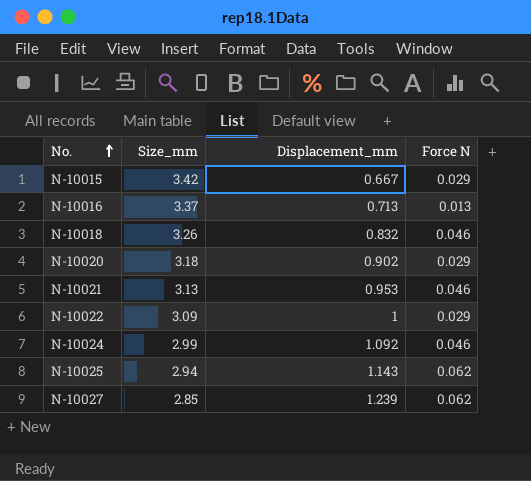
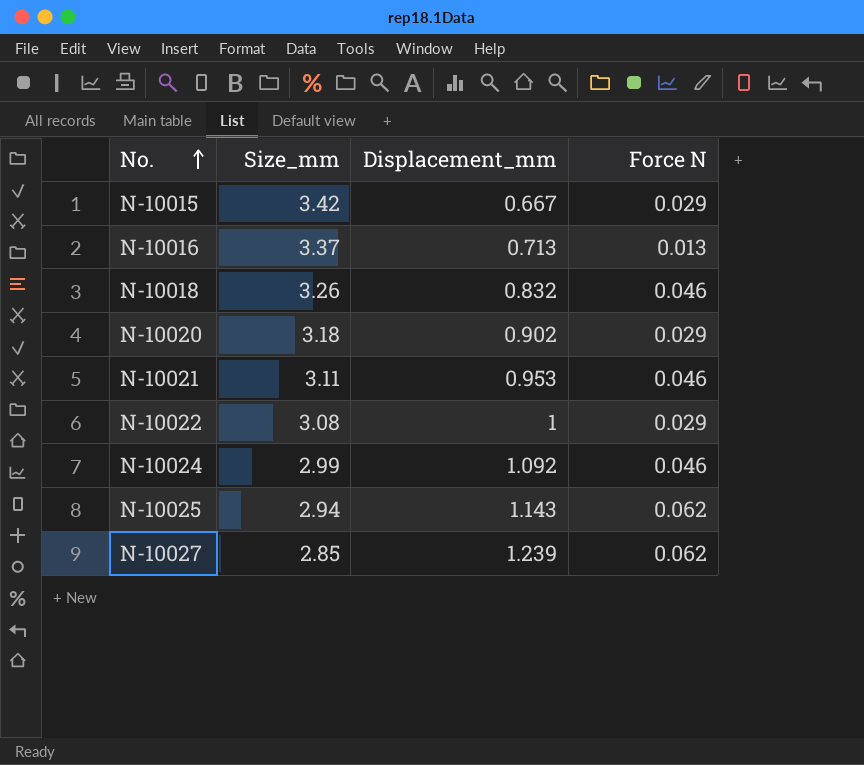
N-10021 | Size_mm: 3.13 -> 3.11
N-10022 | Size_mm: 3.09 -> 3.08

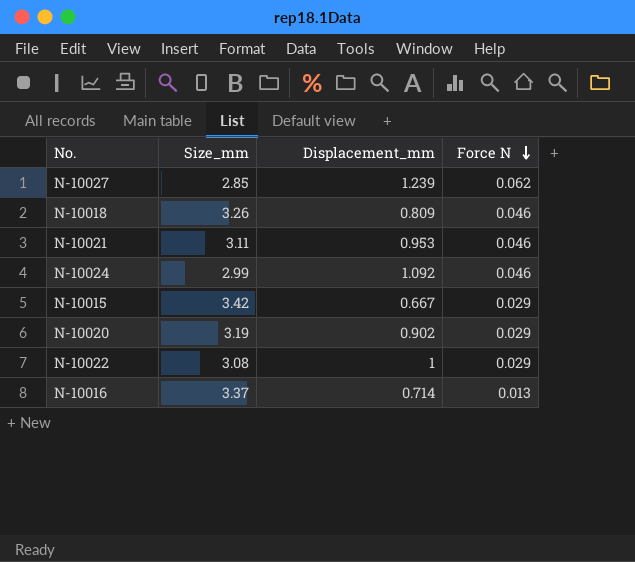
row order: No. ascending -> Force N descending
row N-10025: 2.94 | 1.143 | 0.062 -> none
N-10018 | Displacement_mm: 0.832 -> 0.809
N-10020 | Size_mm: 3.18 -> 3.19
N-10016 | Displacement_mm: 0.713 -> 0.714

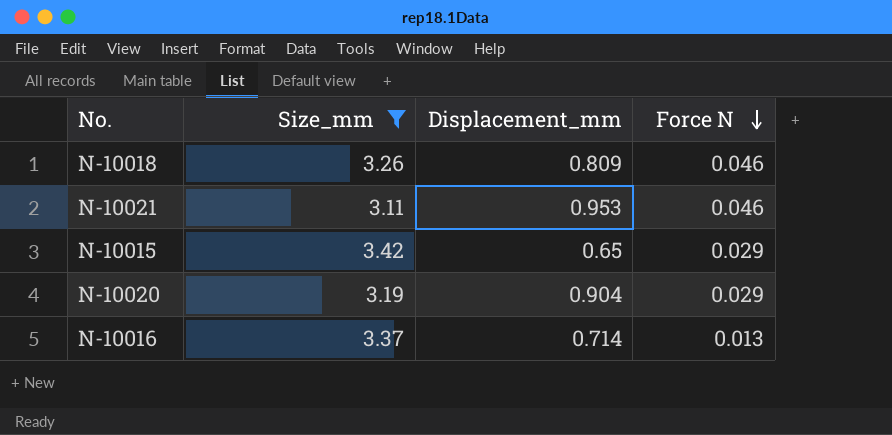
filter: none -> Size_mm >= 3.11
N-10015 | Displacement_mm: 0.667 -> 0.65
N-10020 | Displacement_mm: 0.902 -> 0.904

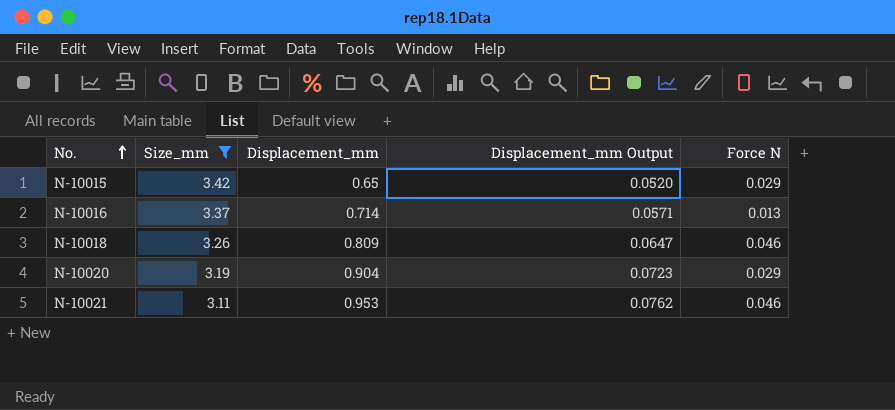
row order: Force N descending -> No. ascending
column Displacement_mm Output | formula: none -> [Displacement_mm] * 0.08

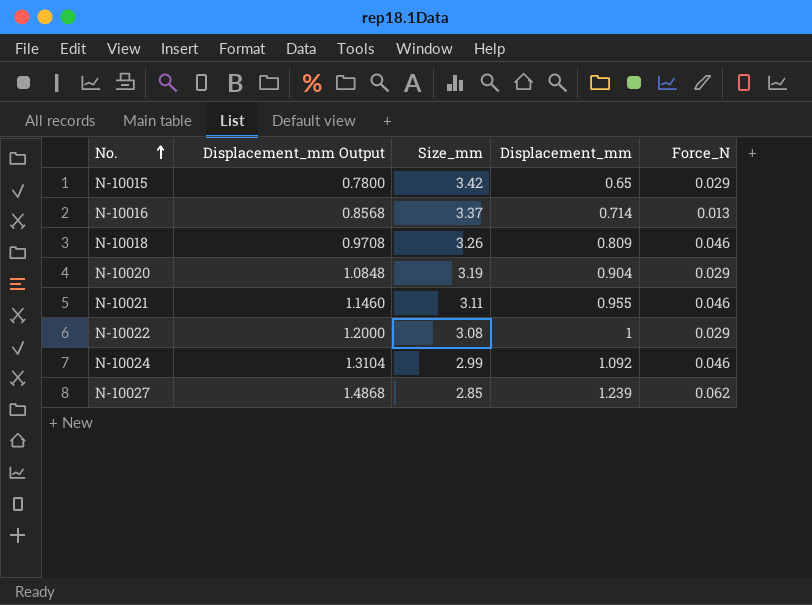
filter: Size_mm >= 3.11 -> none
column Displacement_mm Output | formula: [Displacement_mm] * 0.08 -> [Displacement_mm] * 1.2
column Displacement_mm Output | position: 4 -> 2
column name: Force N -> Force_N
N-10021 | Displacement_mm: 0.953 -> 0.955

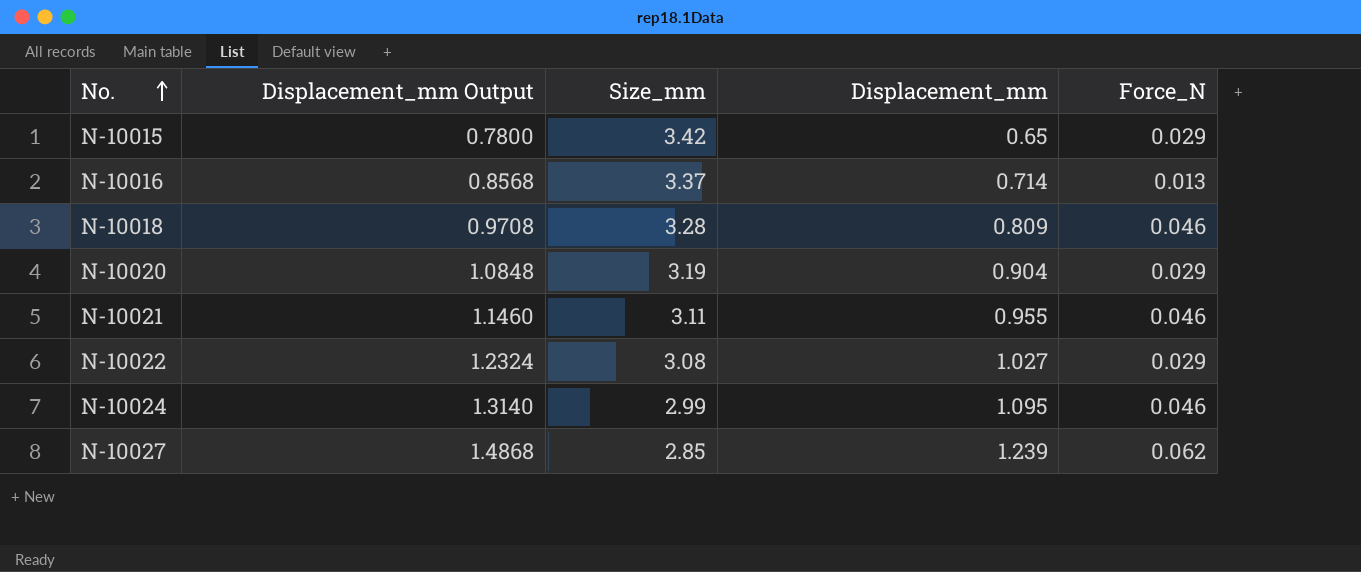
N-10018 | Size_mm: 3.26 -> 3.28
N-10022 | Displacement_mm Output: 1.2000 -> 1.2324
N-10022 | Displacement_mm: 1 -> 1.027
N-10024 | Displacement_mm Output: 1.3104 -> 1.3140
N-10024 | Displacement_mm: 1.092 -> 1.095

